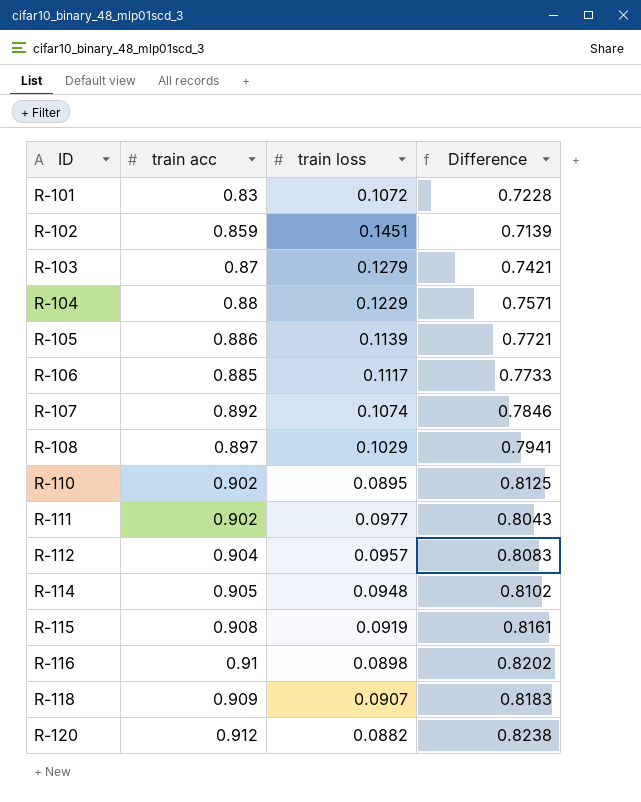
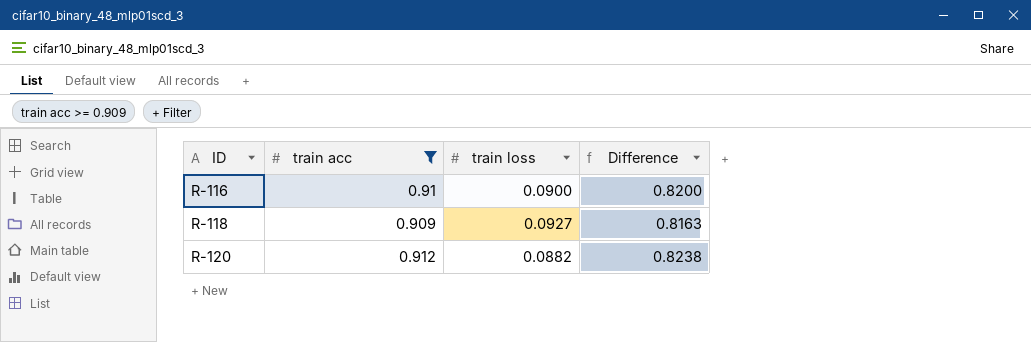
filter: none -> train acc >= 0.909
R-116 | train loss: 0.0898 -> 0.0900
R-116 | Difference: 0.8202 -> 0.8200
R-118 | train loss: 0.0907 -> 0.0927
R-118 | Difference: 0.8183 -> 0.8163

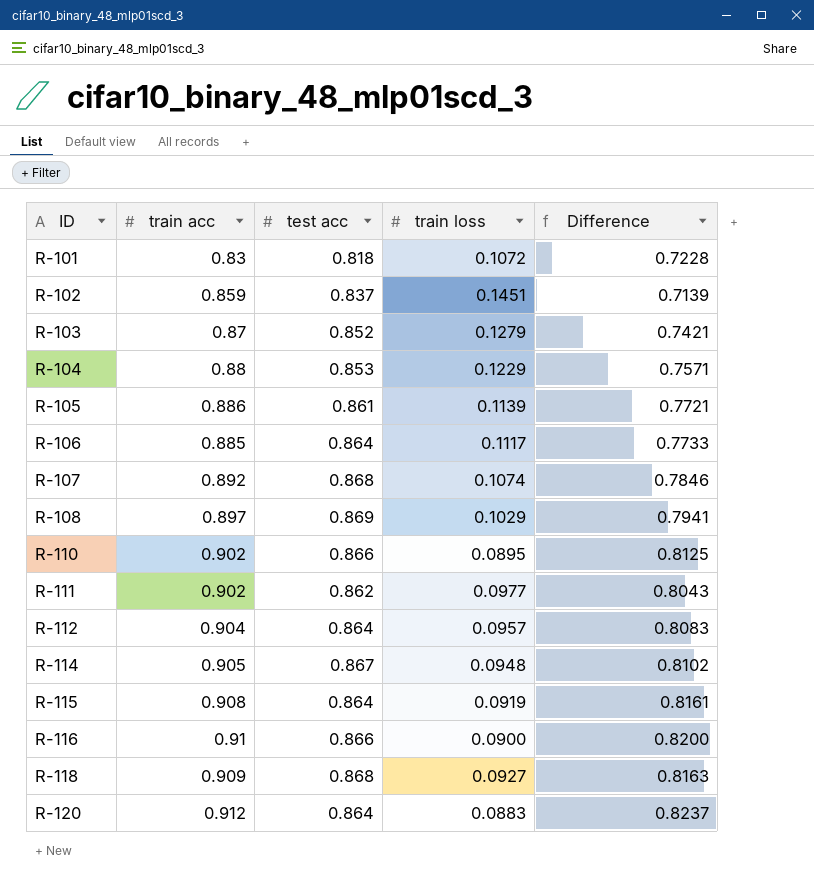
filter: train acc >= 0.909 -> none
column test acc | position: none -> 3
R-120 | train loss: 0.0882 -> 0.0883
R-120 | Difference: 0.8238 -> 0.8237

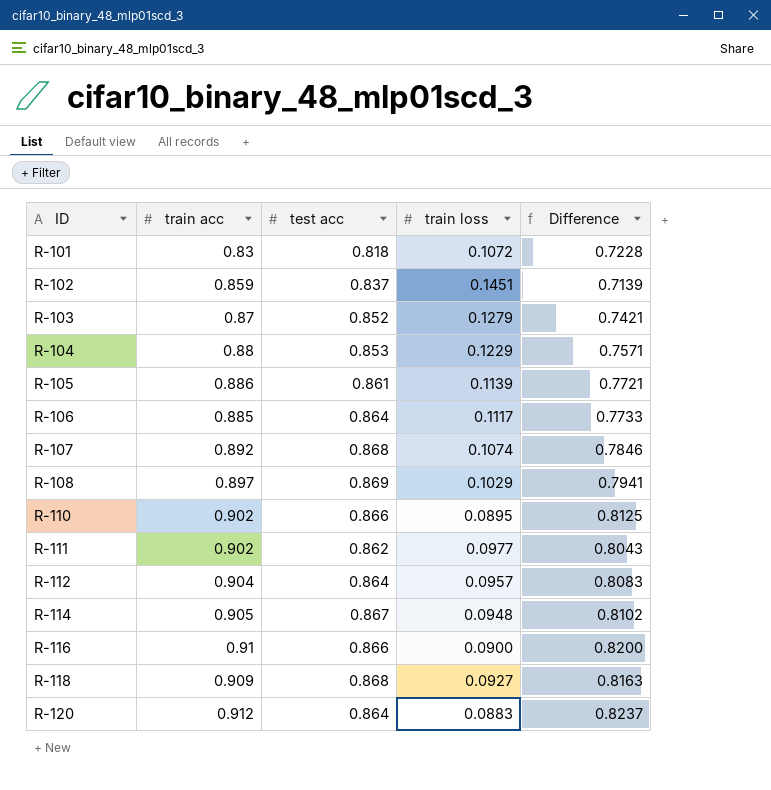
row R-115: 0.908 | 0.864 | 0.0919 | 0.8161 -> none

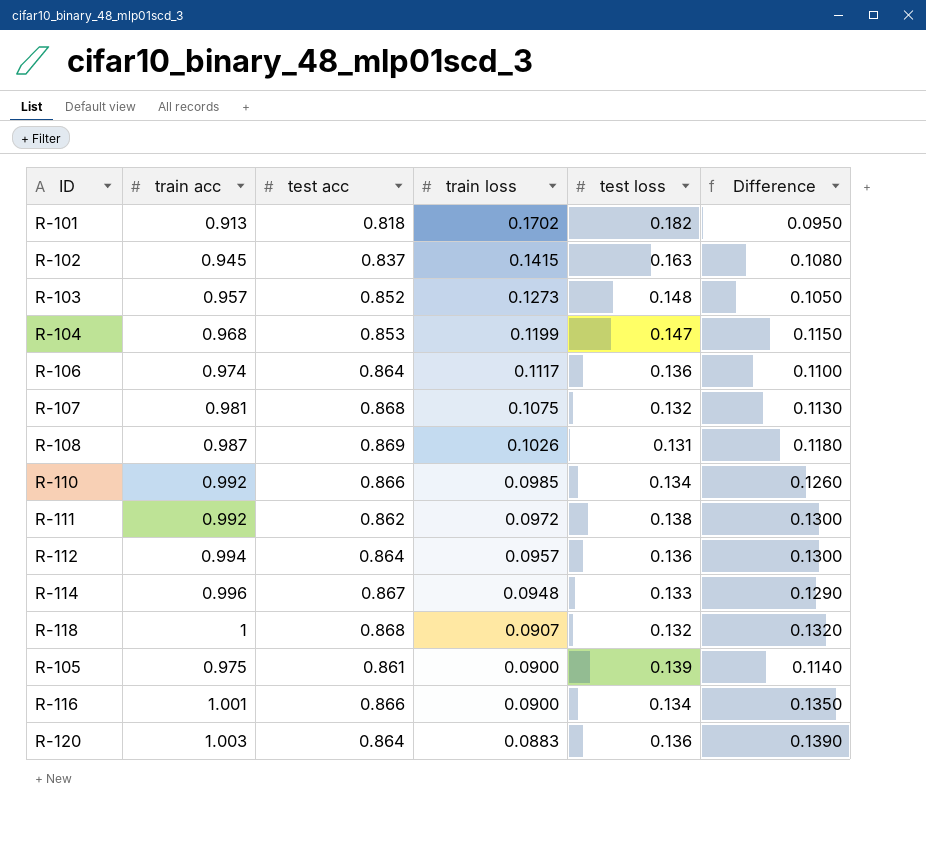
row order: ID ascending -> train loss descending
column test loss | position: none -> 5
column Difference | formula: [train acc] - [train loss] -> [train acc] - [test acc]
R-101 | train acc: 0.83 -> 0.913
R-101 | train loss: 0.1072 -> 0.1702
R-102 | train acc: 0.859 -> 0.945
R-102 | train loss: 0.1451 -> 0.1415
R-103 | train acc: 0.87 -> 0.957
R-103 | train loss: 0.1279 -> 0.1273
R-104 | train acc: 0.88 -> 0.968
R-104 | train loss: 0.1229 -> 0.1199
R-106 | train acc: 0.885 -> 0.974
R-107 | train acc: 0.892 -> 0.981
R-107 | train loss: 0.1074 -> 0.1075
R-108 | train acc: 0.897 -> 0.987
R-108 | train loss: 0.1029 -> 0.1026
R-110 | train acc: 0.902 -> 0.992
R-110 | train loss: 0.0895 -> 0.0985
R-111 | train acc: 0.902 -> 0.992
R-111 | train loss: 0.0977 -> 0.0972
R-112 | train acc: 0.904 -> 0.994
R-114 | train acc: 0.905 -> 0.996
R-118 | train acc: 0.909 -> 1
R-118 | train loss: 0.0927 -> 0.0907
R-105 | train acc: 0.886 -> 0.975
R-105 | train loss: 0.1139 -> 0.0900
R-116 | train acc: 0.91 -> 1.001
R-120 | train acc: 0.912 -> 1.003

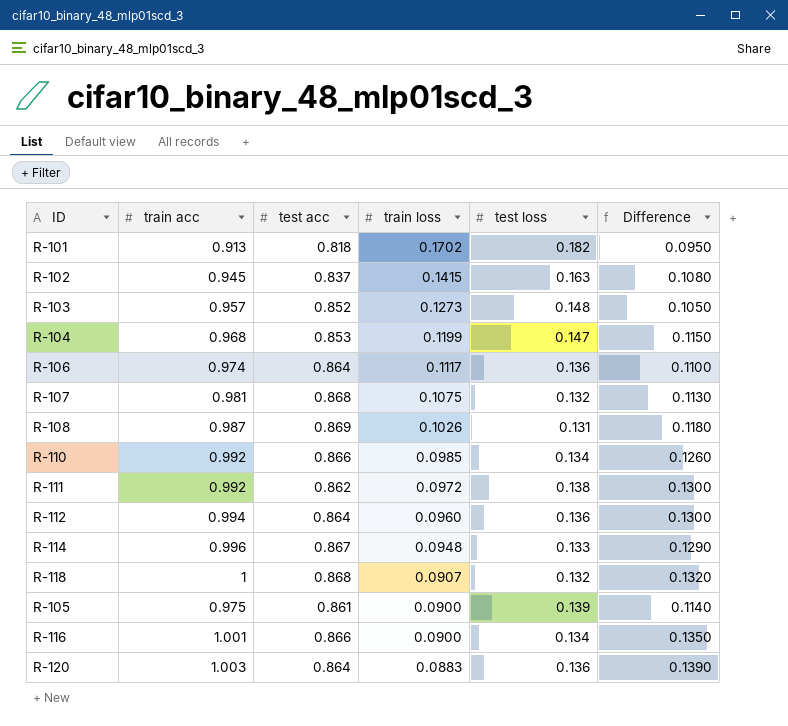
R-112 | train loss: 0.0957 -> 0.0960

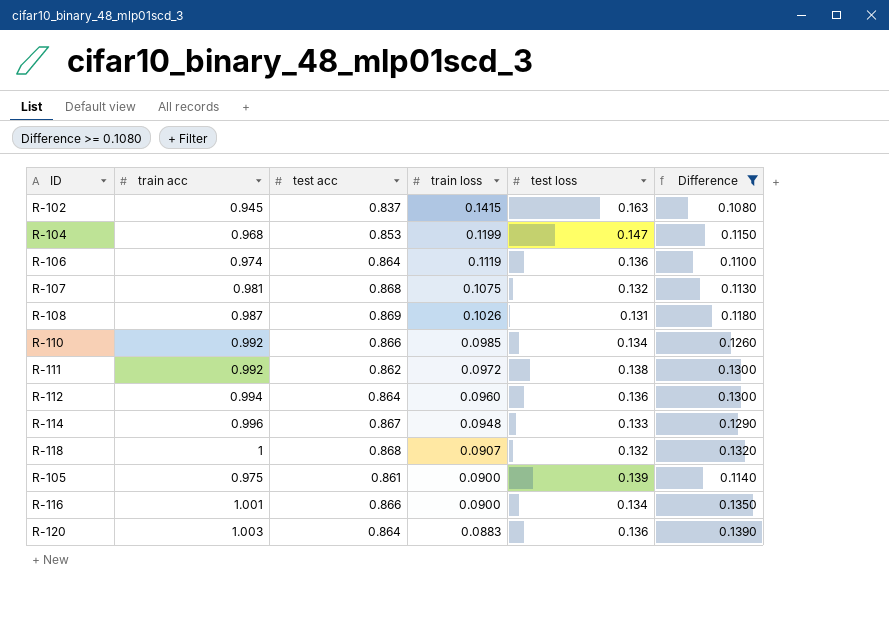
filter: none -> Difference >= 0.1080
R-106 | train loss: 0.1117 -> 0.1119

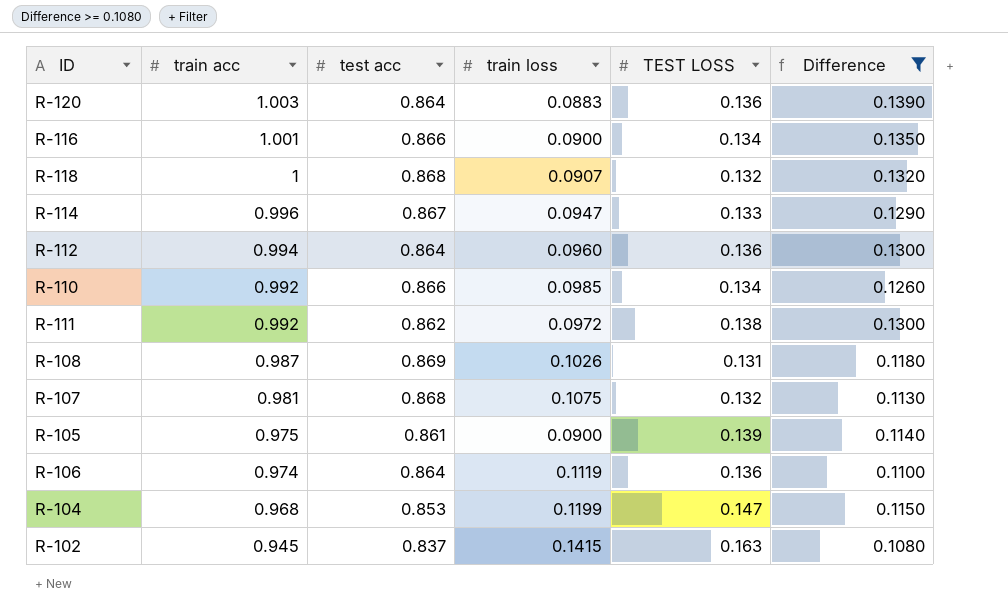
row order: train loss descending -> train acc descending
column name: test loss -> TEST LOSS
R-114 | train loss: 0.0948 -> 0.0947

